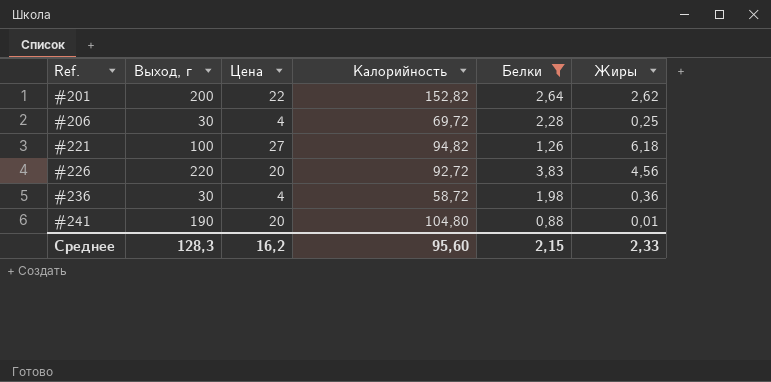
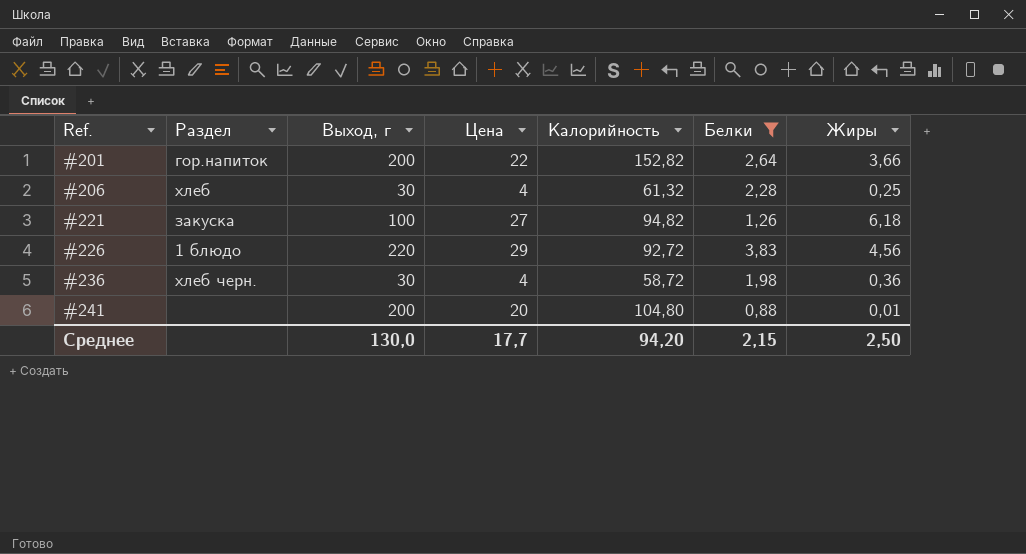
column Раздел | position: none -> 2
#201 | Жиры: 2,62 -> 3,66
#206 | Калорийность: 69,72 -> 61,32
#226 | Цена: 20 -> 29
#241 | Выход, г: 190 -> 200
Среднее | Выход, г: 128,3 -> 130,0
Среднее | Цена: 16,2 -> 17,7
Среднее | Калорийность: 95,60 -> 94,20
Среднее | Жиры: 2,33 -> 2,50

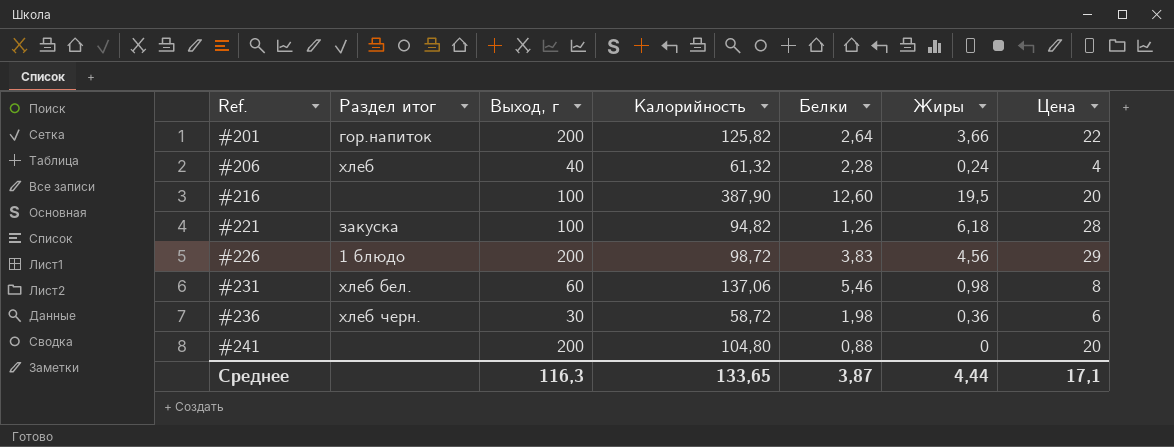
filter: Белки <= 3,83 -> none
column name: Раздел -> Раздел итог
column Цена | position: 4 -> 7
#201 | Калорийность: 152,82 -> 125,82
#206 | Выход, г: 30 -> 40
#206 | Жиры: 0,25 -> 0,24
#221 | Цена: 27 -> 28
#226 | Выход, г: 220 -> 200
#226 | Калорийность: 92,72 -> 98,72
#236 | Цена: 4 -> 6
#241 | Жиры: 0,01 -> 0
Среднее | Выход, г: 130,0 -> 116,3
Среднее | Калорийность: 94,20 -> 133,65
Среднее | Белки: 2,15 -> 3,87
Среднее | Жиры: 2,50 -> 4,44
Среднее | Цена: 17,7 -> 17,1

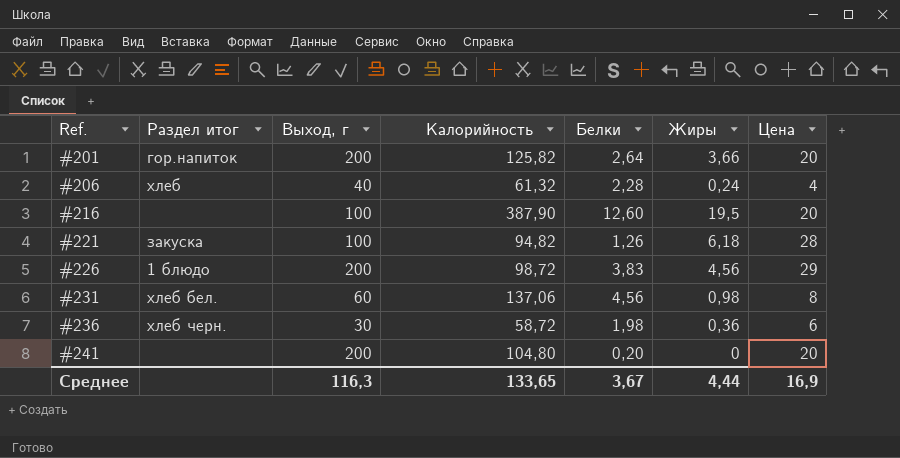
#201 | Цена: 22 -> 20
#231 | Белки: 5,46 -> 4,56
#241 | Белки: 0,88 -> 0,20
Среднее | Белки: 3,87 -> 3,67
Среднее | Цена: 17,1 -> 16,9

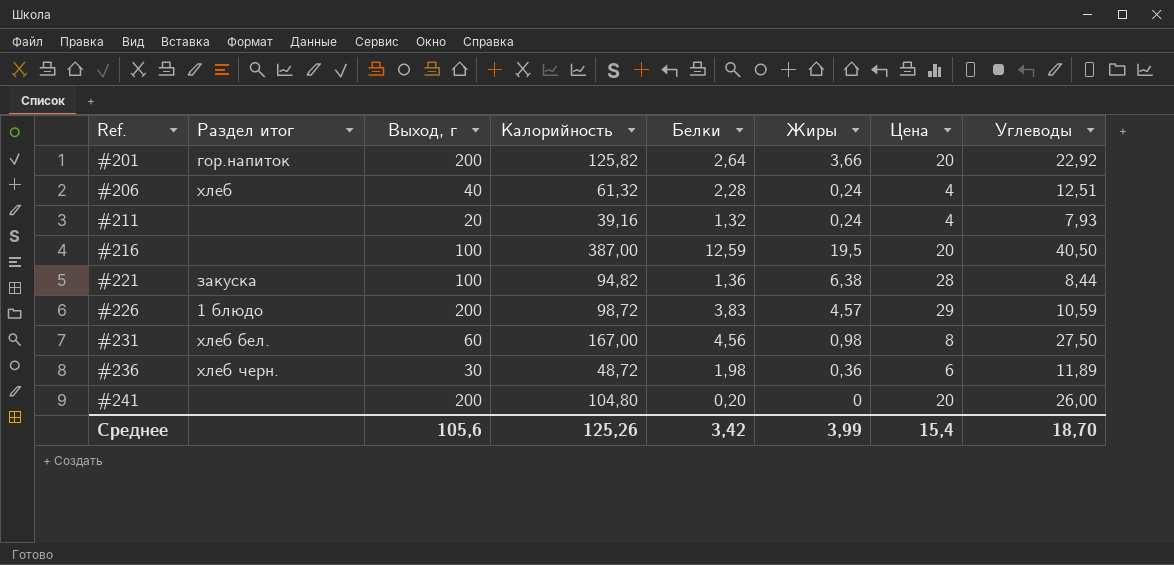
column Углеводы | position: none -> 8
row #211: none -> none | 20 | 39,16 | 1,32 | 0,24 | 4 | 7,93
#216 | Калорийность: 387,90 -> 387,00
#216 | Белки: 12,60 -> 12,59
#221 | Белки: 1,26 -> 1,36
#221 | Жиры: 6,18 -> 6,38
#226 | Жиры: 4,56 -> 4,57
#231 | Калорийность: 137,06 -> 167,00
#236 | Калорийность: 58,72 -> 48,72
Среднее | Выход, г: 116,3 -> 105,6
Среднее | Калорийность: 133,65 -> 125,26
Среднее | Белки: 3,67 -> 3,42
Среднее | Жиры: 4,44 -> 3,99
Среднее | Цена: 16,9 -> 15,4

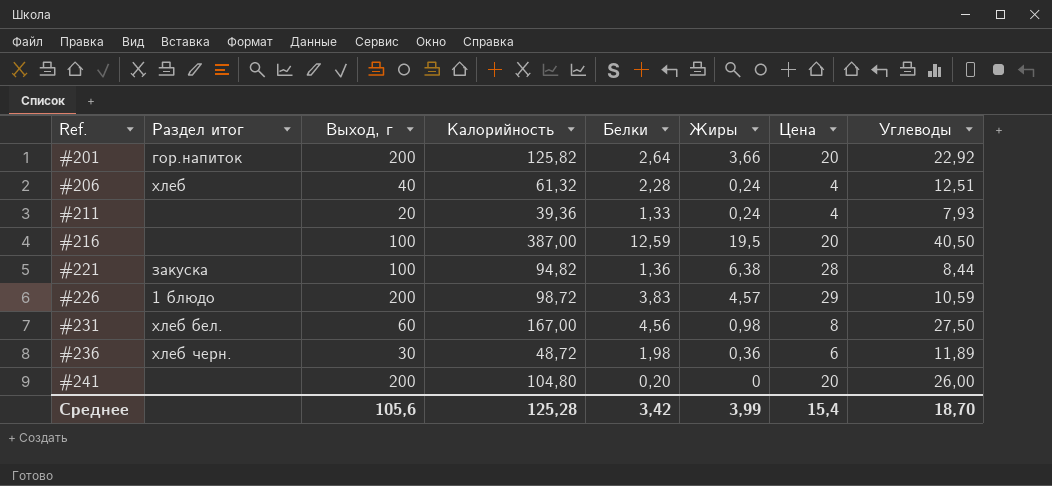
#211 | Калорийность: 39,16 -> 39,36
#211 | Белки: 1,32 -> 1,33
Среднее | Калорийность: 125,26 -> 125,28

